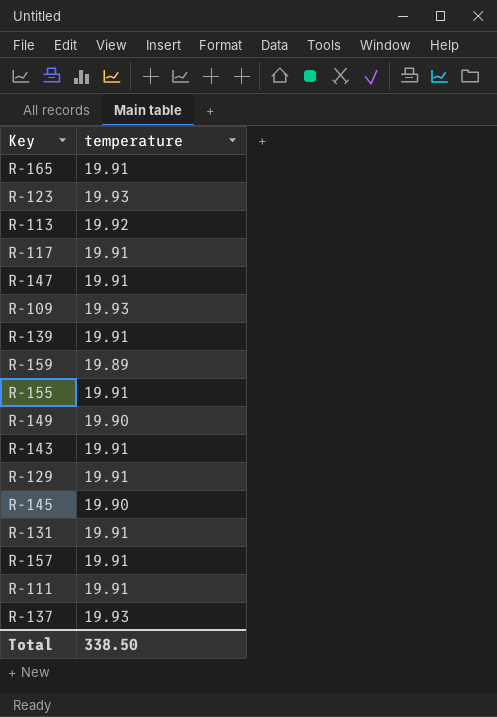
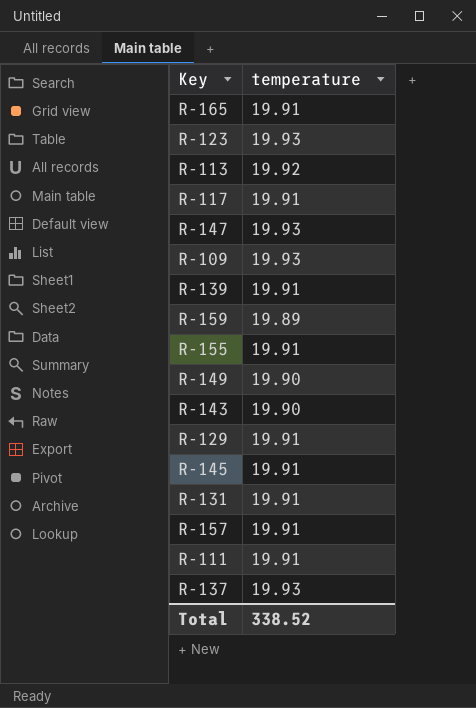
R-147 | temperature: 19.91 -> 19.93
R-143 | temperature: 19.91 -> 19.90
R-145 | temperature: 19.90 -> 19.91
Total | temperature: 338.50 -> 338.52

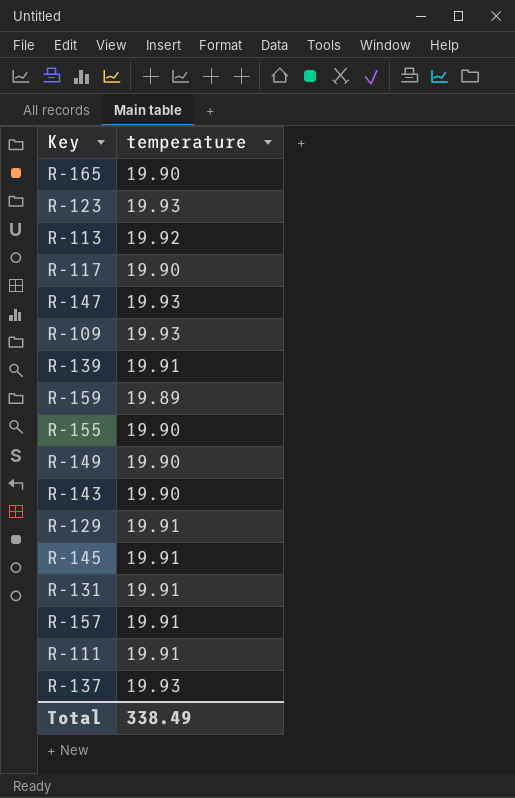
R-165 | temperature: 19.91 -> 19.90
R-117 | temperature: 19.91 -> 19.90
R-155 | temperature: 19.91 -> 19.90
Total | temperature: 338.52 -> 338.49

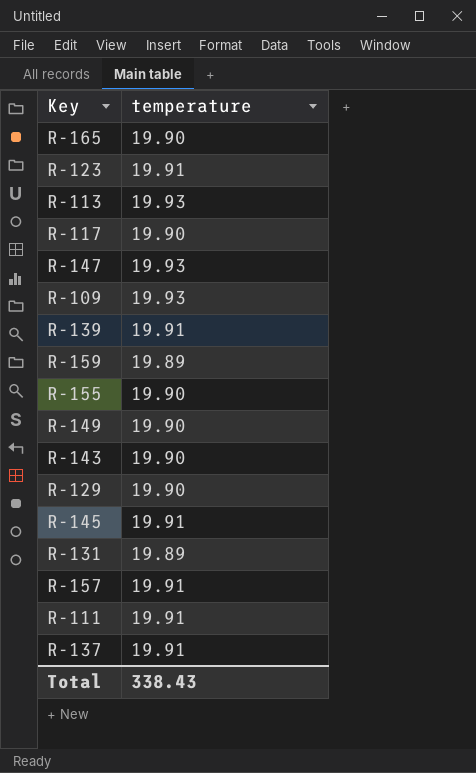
R-123 | temperature: 19.93 -> 19.91
R-113 | temperature: 19.92 -> 19.93
R-129 | temperature: 19.91 -> 19.90
R-131 | temperature: 19.91 -> 19.89
R-137 | temperature: 19.93 -> 19.91
Total | temperature: 338.49 -> 338.43

